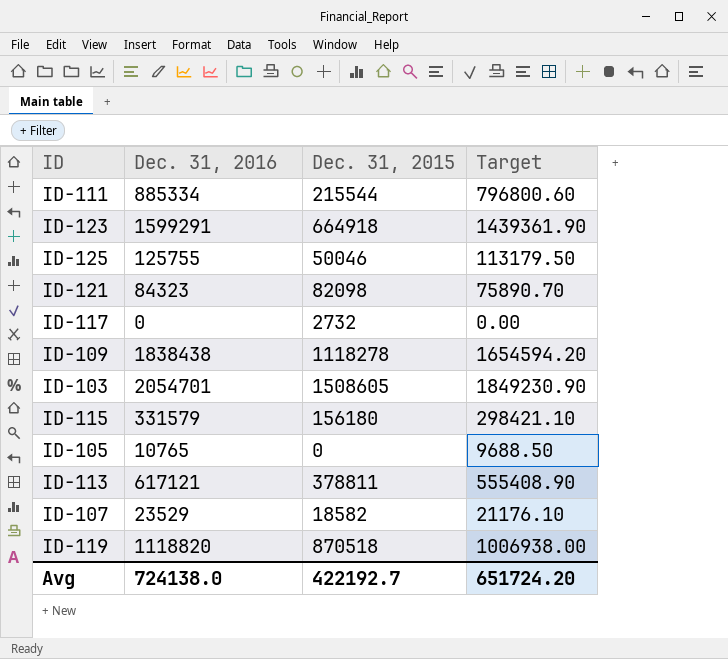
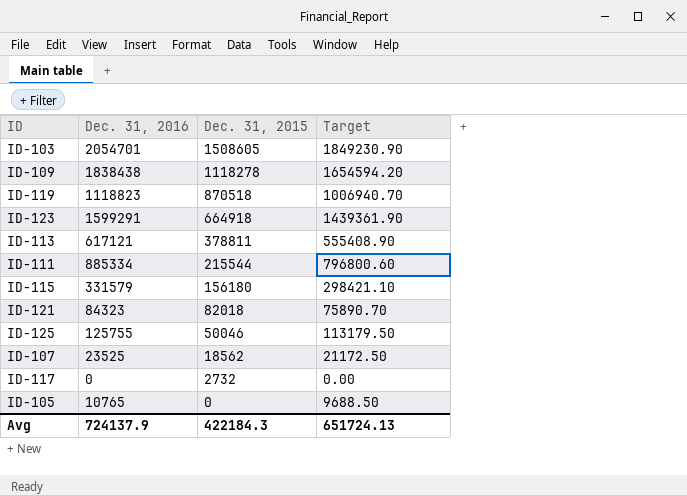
row order: none -> Dec. 31, 2015 descending
ID-119 | Dec. 31, 2016: 1118820 -> 1118823
ID-119 | Target: 1006938.00 -> 1006940.70
ID-121 | Dec. 31, 2015: 82098 -> 82018
ID-107 | Dec. 31, 2016: 23529 -> 23525
ID-107 | Dec. 31, 2015: 18582 -> 18562
ID-107 | Target: 21176.10 -> 21172.50
Avg | Dec. 31, 2016: 724138.0 -> 724137.9
Avg | Dec. 31, 2015: 422192.7 -> 422184.3
Avg | Target: 651724.20 -> 651724.13

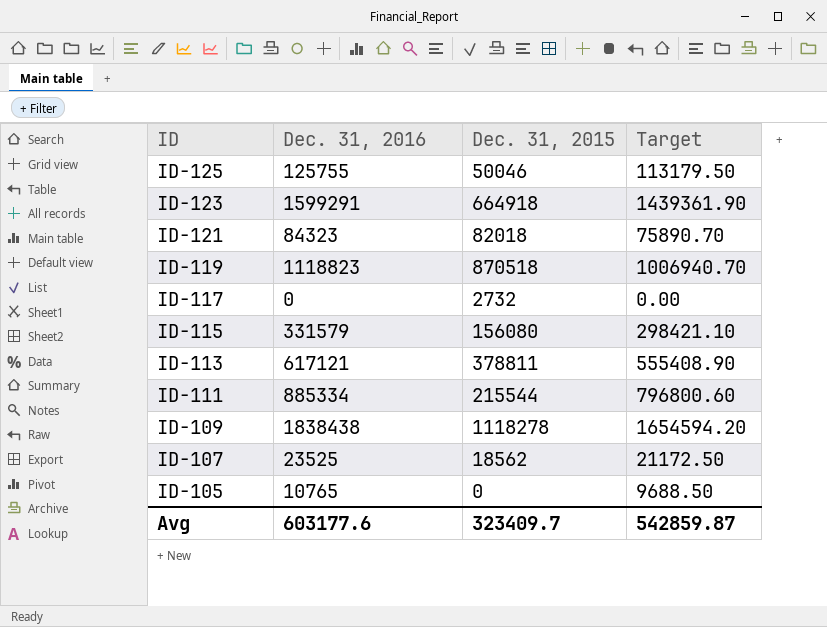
row order: Dec. 31, 2015 descending -> ID descending
row ID-103: 2054701 | 1508605 | 1849230.90 -> none
ID-115 | Dec. 31, 2015: 156180 -> 156080
Avg | Dec. 31, 2016: 724137.9 -> 603177.6
Avg | Dec. 31, 2015: 422184.3 -> 323409.7
Avg | Target: 651724.13 -> 542859.87

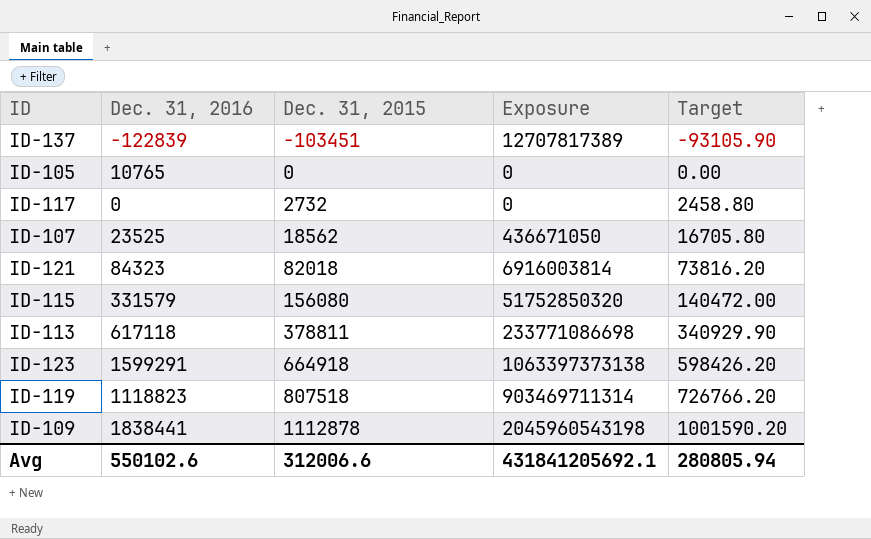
row order: ID descending -> Dec. 31, 2015 ascending
column Exposure | formula: none -> [Dec. 31, 2016] * [Dec. 31, 2015]
column Target | formula: [Dec. 31, 2016] * 0.9 -> [Dec. 31, 2015] * 0.9
row ID-125: 125755 | 50046 | 113179.50 -> none
row ID-111: 885334 | 215544 | 796800.60 -> none
row ID-137: none -> -122839 | -103451 | 12707817389 | -93105.90
ID-113 | Dec. 31, 2016: 617121 -> 617118
ID-119 | Dec. 31, 2015: 870518 -> 807518
ID-109 | Dec. 31, 2016: 1838438 -> 1838441
ID-109 | Dec. 31, 2015: 1118278 -> 1112878
Avg | Dec. 31, 2016: 603177.6 -> 550102.6
Avg | Dec. 31, 2015: 323409.7 -> 312006.6
Avg | Target: 542859.87 -> 280805.94

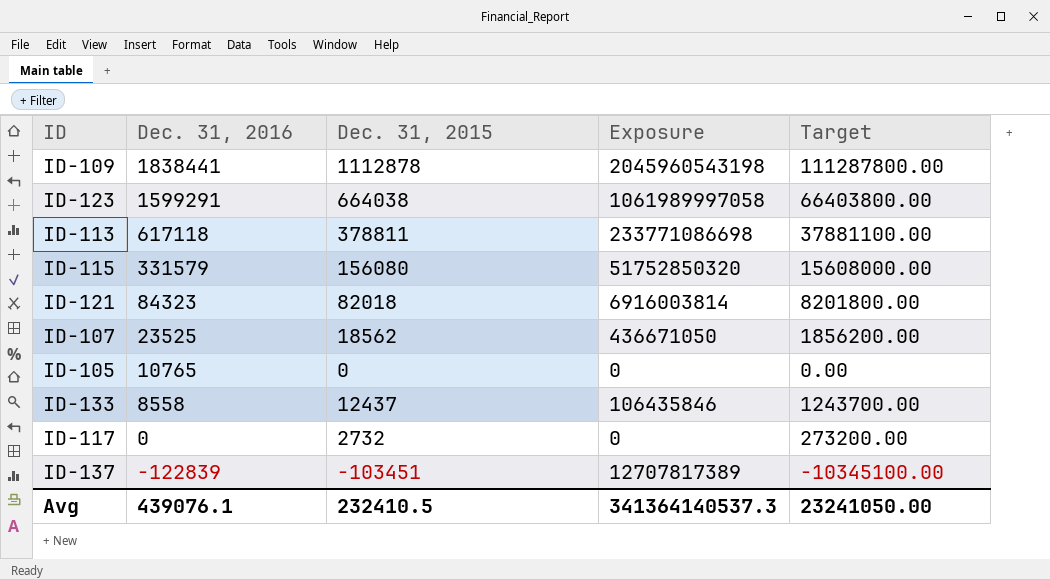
row order: Dec. 31, 2015 ascending -> Dec. 31, 2016 descending
column Target | formula: [Dec. 31, 2015] * 0.9 -> [Dec. 31, 2015] * 100
row ID-119: 1118823 | 807518 | 903469711314 | 726766.20 -> none
ID-123 | Dec. 31, 2015: 664918 -> 664038
ID-123 | Exposure: 1063397373138 -> 1061989997058
row ID-133: none -> 8558 | 12437 | 106435846 | 1243700.00
Avg | Dec. 31, 2016: 550102.6 -> 439076.1
Avg | Dec. 31, 2015: 312006.6 -> 232410.5
Avg | Exposure: 431841205692.1 -> 341364140537.3
Avg | Target: 280805.94 -> 23241050.00

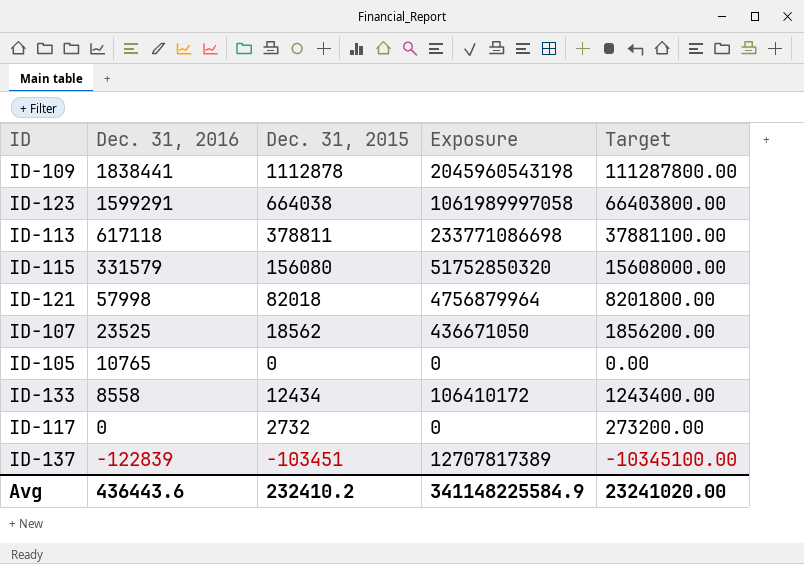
ID-121 | Dec. 31, 2016: 84323 -> 57998
ID-121 | Exposure: 6916003814 -> 4756879964
ID-133 | Dec. 31, 2015: 12437 -> 12434
ID-133 | Exposure: 106435846 -> 106410172
ID-133 | Target: 1243700.00 -> 1243400.00
Avg | Dec. 31, 2016: 439076.1 -> 436443.6
Avg | Dec. 31, 2015: 232410.5 -> 232410.2
Avg | Exposure: 341364140537.3 -> 341148225584.9
Avg | Target: 23241050.00 -> 23241020.00

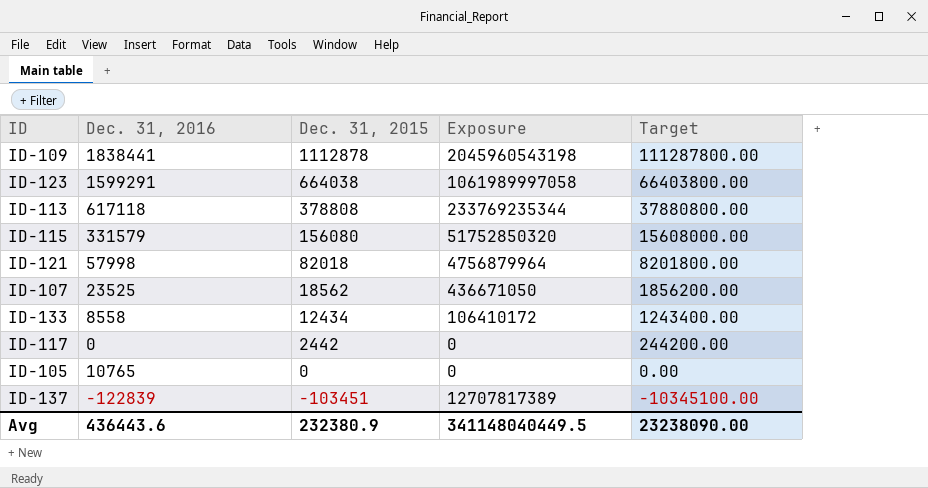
row order: Dec. 31, 2016 descending -> Dec. 31, 2015 descending
ID-113 | Dec. 31, 2015: 378811 -> 378808
ID-113 | Exposure: 233771086698 -> 233769235344
ID-113 | Target: 37881100.00 -> 37880800.00
ID-117 | Dec. 31, 2015: 2732 -> 2442
ID-117 | Target: 273200.00 -> 244200.00
Avg | Dec. 31, 2015: 232410.2 -> 232380.9
Avg | Exposure: 341148225584.9 -> 341148040449.5
Avg | Target: 23241020.00 -> 23238090.00

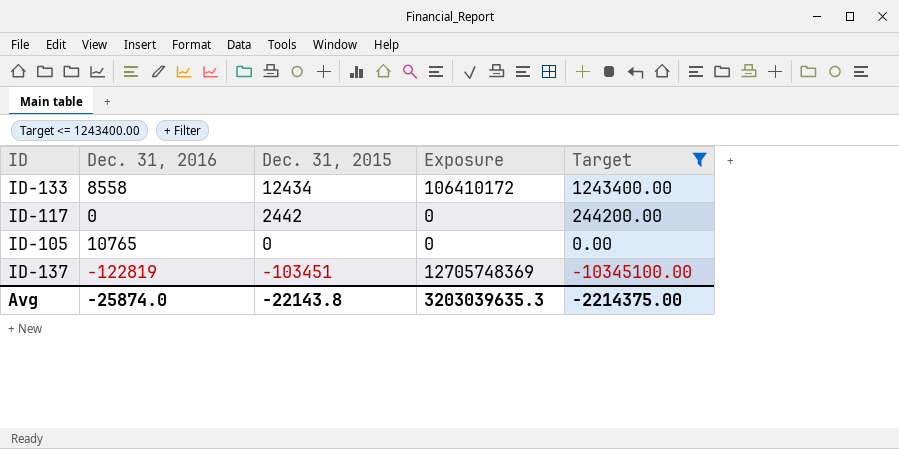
filter: none -> Target <= 1243400.00
ID-137 | Dec. 31, 2016: -122839 -> -122819
ID-137 | Exposure: 12707817389 -> 12705748369
Avg | Dec. 31, 2016: 436443.6 -> -25874.0
Avg | Dec. 31, 2015: 232380.9 -> -22143.8
Avg | Exposure: 341148040449.5 -> 3203039635.3
Avg | Target: 23238090.00 -> -2214375.00

